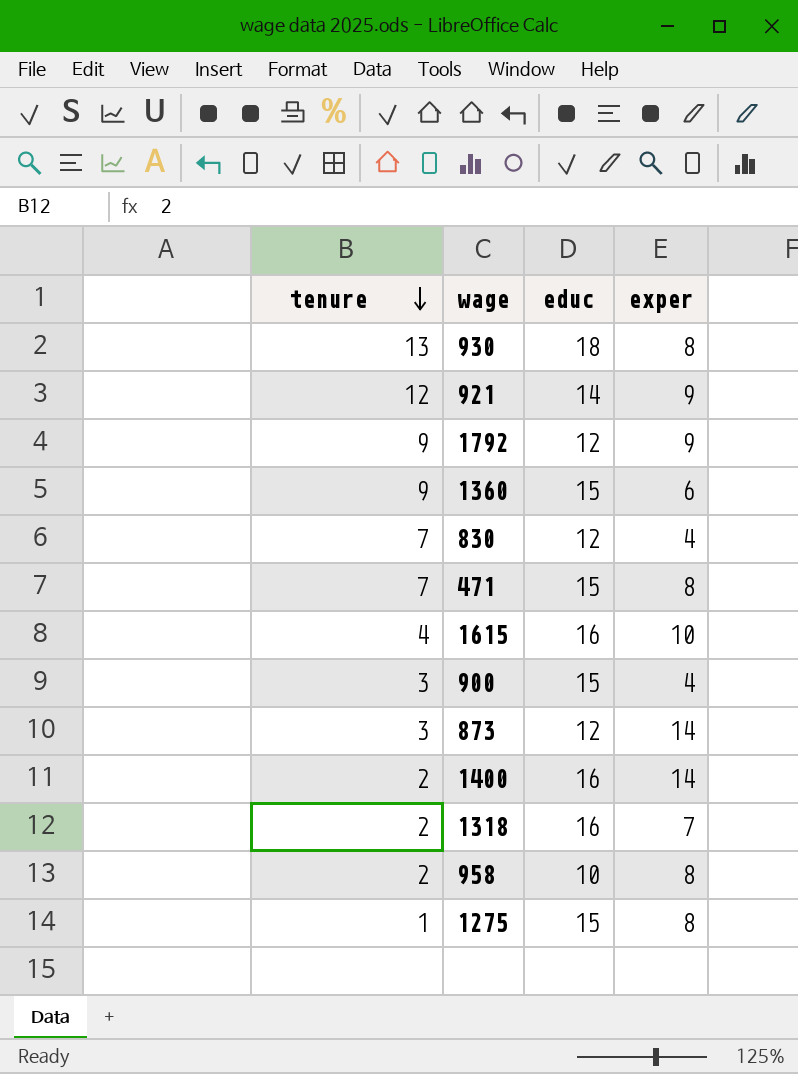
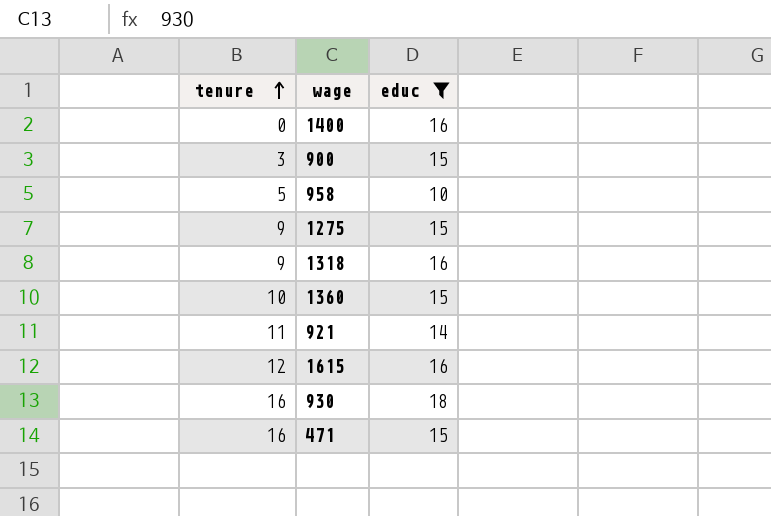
filter: none -> educ != 12
row order: tenure descending -> tenure ascending
column exper | position: 4 -> none
1400 | tenure: 2 -> 0
958 | tenure: 2 -> 5
1275 | tenure: 1 -> 9
1318 | tenure: 2 -> 9
1360 | tenure: 9 -> 10
921 | tenure: 12 -> 11
1615 | tenure: 4 -> 12
930 | tenure: 13 -> 16
471 | tenure: 7 -> 16

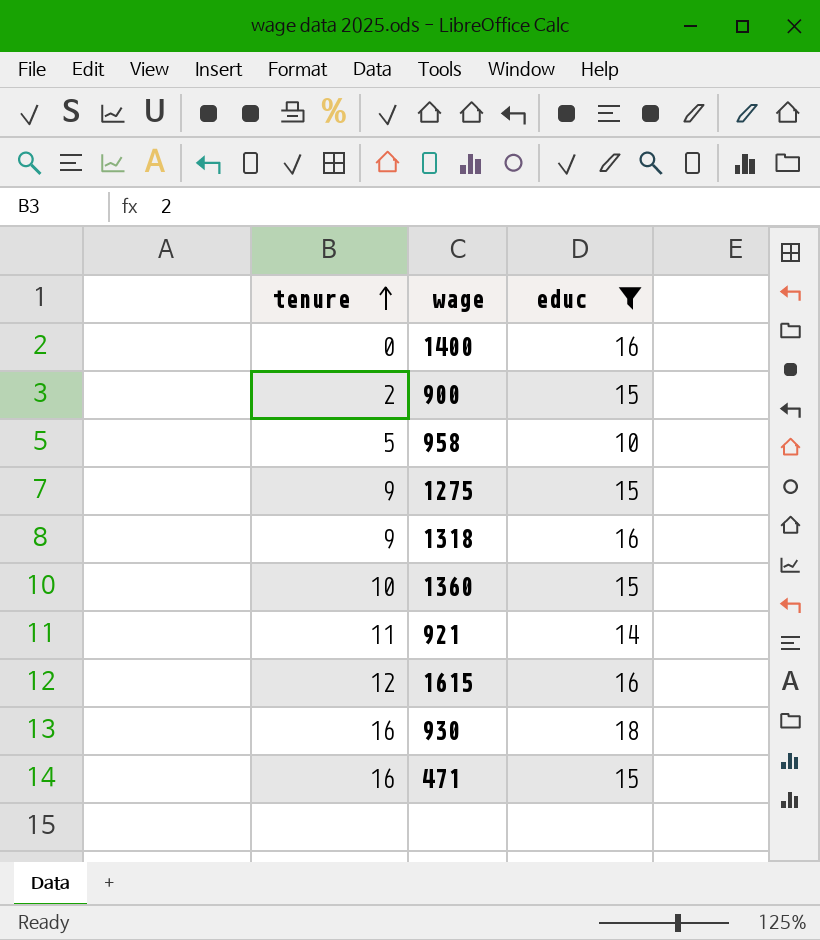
900 | tenure: 3 -> 2

